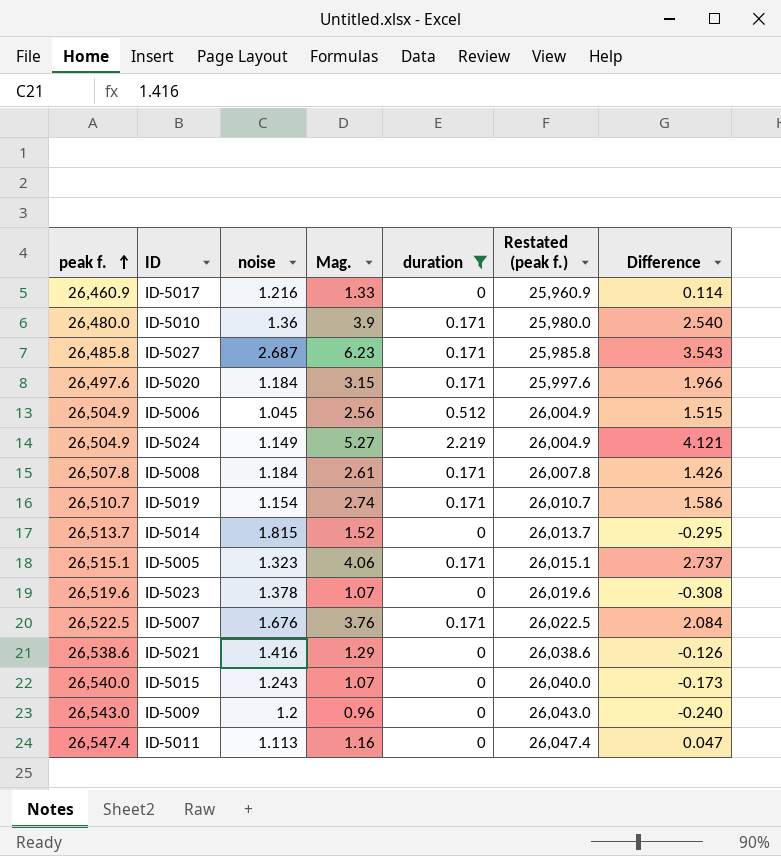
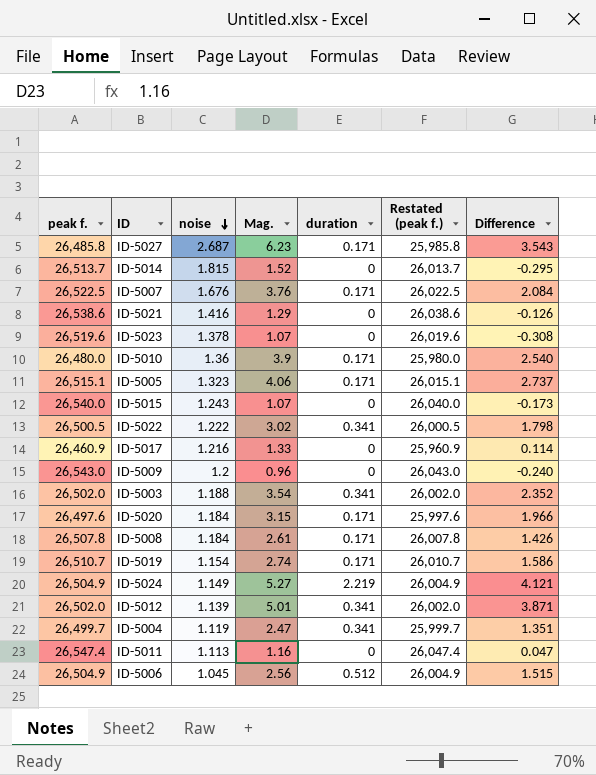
filter: duration != 0.341 -> none
row order: peak f. ascending -> noise descending

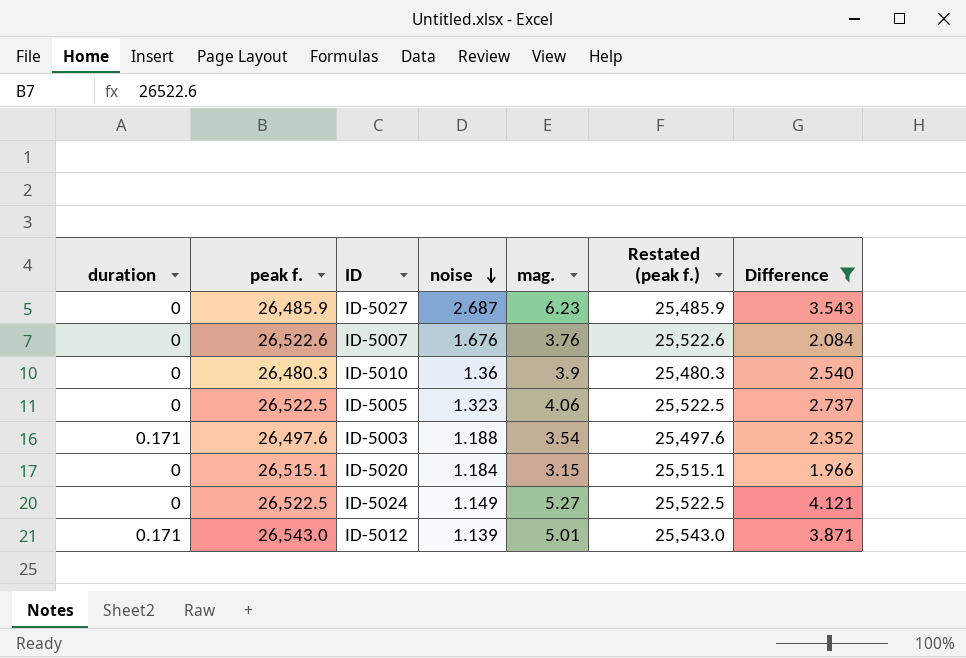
filter: none -> Difference >= 1.966
column duration | position: 5 -> 1
column name: Mag. -> mag.
column Restated (peak f.) | formula: [peak f.] - 500 -> [peak f.] - 1000
ID-5027 | duration: 0.171 -> 0
ID-5027 | peak f.: 26,485.8 -> 26,485.9
ID-5007 | duration: 0.171 -> 0
ID-5007 | peak f.: 26,522.5 -> 26,522.6
ID-5010 | duration: 0.171 -> 0
ID-5010 | peak f.: 26,480.0 -> 26,480.3
ID-5005 | duration: 0.171 -> 0
ID-5005 | peak f.: 26,515.1 -> 26,522.5
ID-5003 | duration: 0.341 -> 0.171
ID-5003 | peak f.: 26,502.0 -> 26,497.6
ID-5020 | duration: 0.171 -> 0
ID-5020 | peak f.: 26,497.6 -> 26,515.1
ID-5024 | duration: 2.219 -> 0
ID-5024 | peak f.: 26,504.9 -> 26,522.5
ID-5012 | duration: 0.341 -> 0.171
ID-5012 | peak f.: 26,502.0 -> 26,543.0

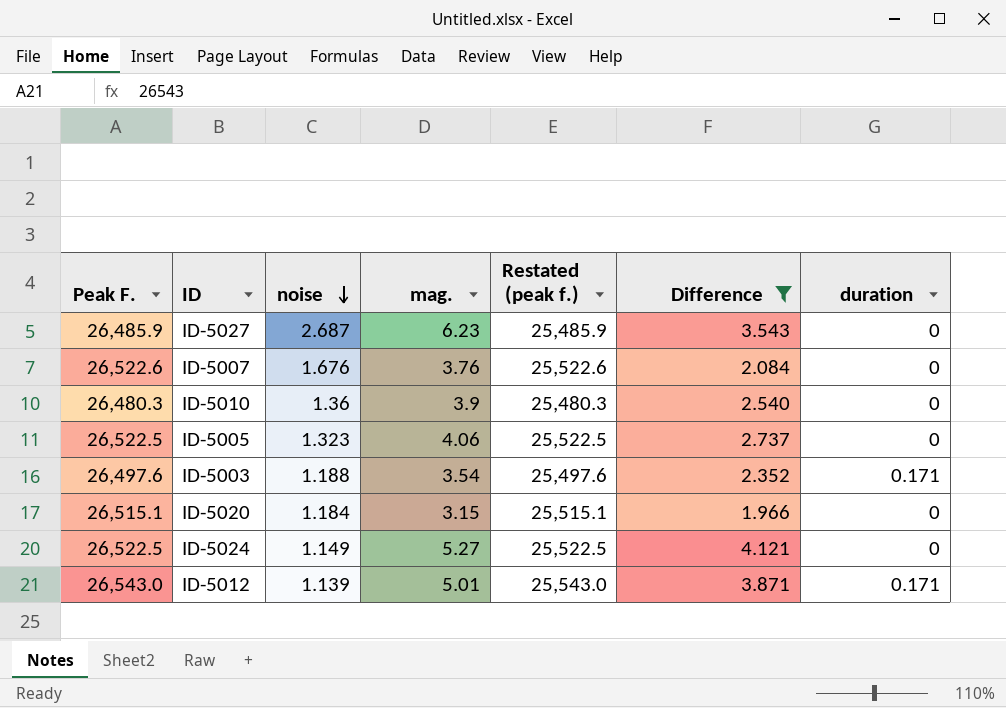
column name: peak f. -> Peak F.
column duration | position: 1 -> 7

